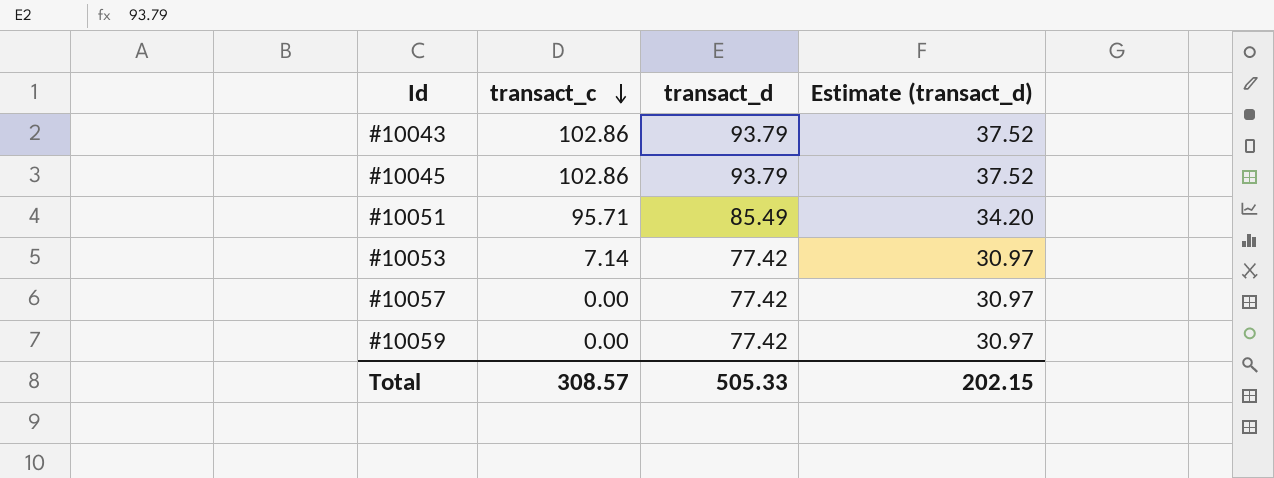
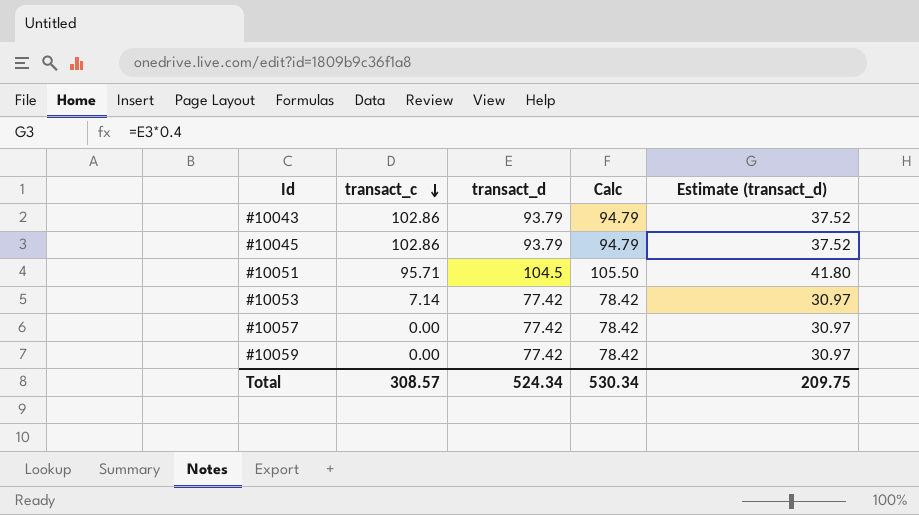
column Calc | formula: none -> [transact_d] + 1
#10051 | transact_d: 85.49 -> 104.5
#10051 | Estimate (transact_d): 34.20 -> 41.80
Total | transact_d: 505.33 -> 524.34
Total | Estimate (transact_d): 202.15 -> 209.75

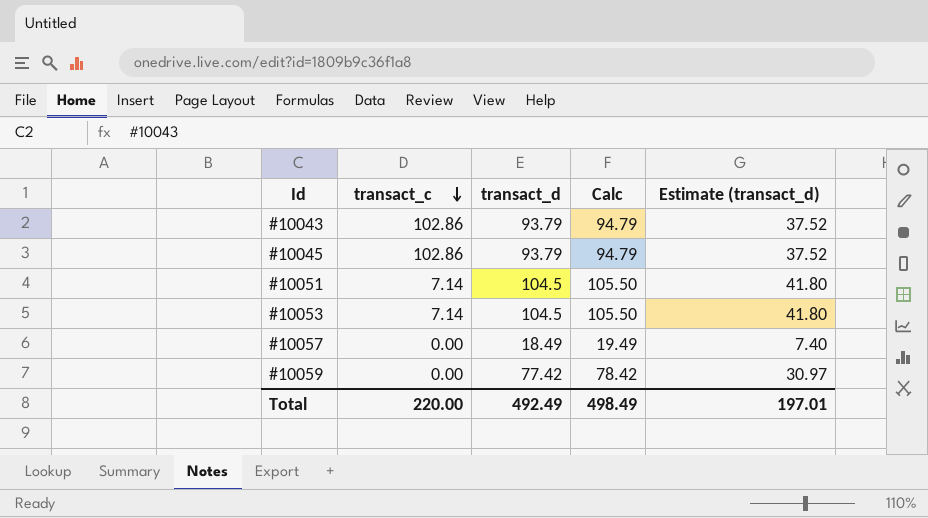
#10051 | transact_c: 95.71 -> 7.14
#10053 | transact_d: 77.42 -> 104.5
#10053 | Calc: 78.42 -> 105.50
#10053 | Estimate (transact_d): 30.97 -> 41.80
#10057 | transact_d: 77.42 -> 18.49
#10057 | Calc: 78.42 -> 19.49
#10057 | Estimate (transact_d): 30.97 -> 7.40
Total | transact_c: 308.57 -> 220.00
Total | transact_d: 524.34 -> 492.49
Total | Calc: 530.34 -> 498.49
Total | Estimate (transact_d): 209.75 -> 197.01

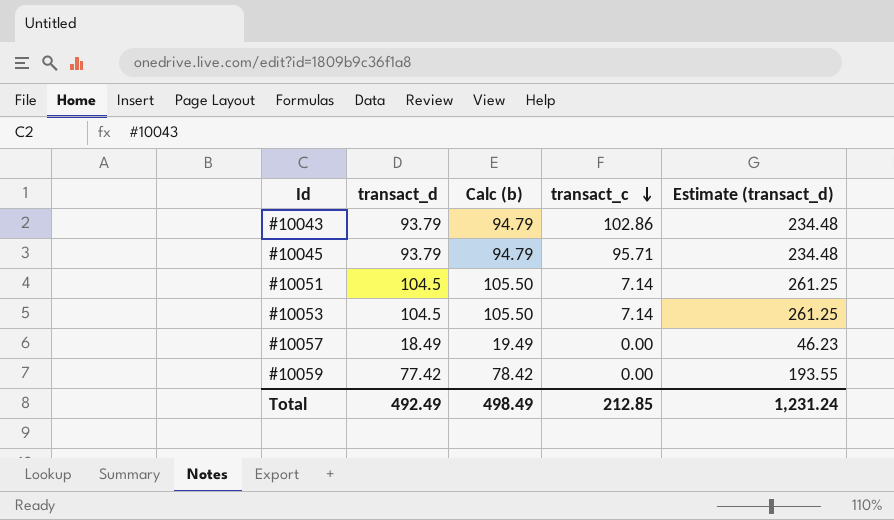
column name: Calc -> Calc (b)
column transact_c | position: 2 -> 4
column Estimate (transact_d) | formula: [transact_d] * 0.4 -> [transact_d] * 2.5
#10045 | transact_c: 102.86 -> 95.71
Total | transact_c: 220.00 -> 212.85
Total | Estimate (transact_d): 197.01 -> 1,231.24

